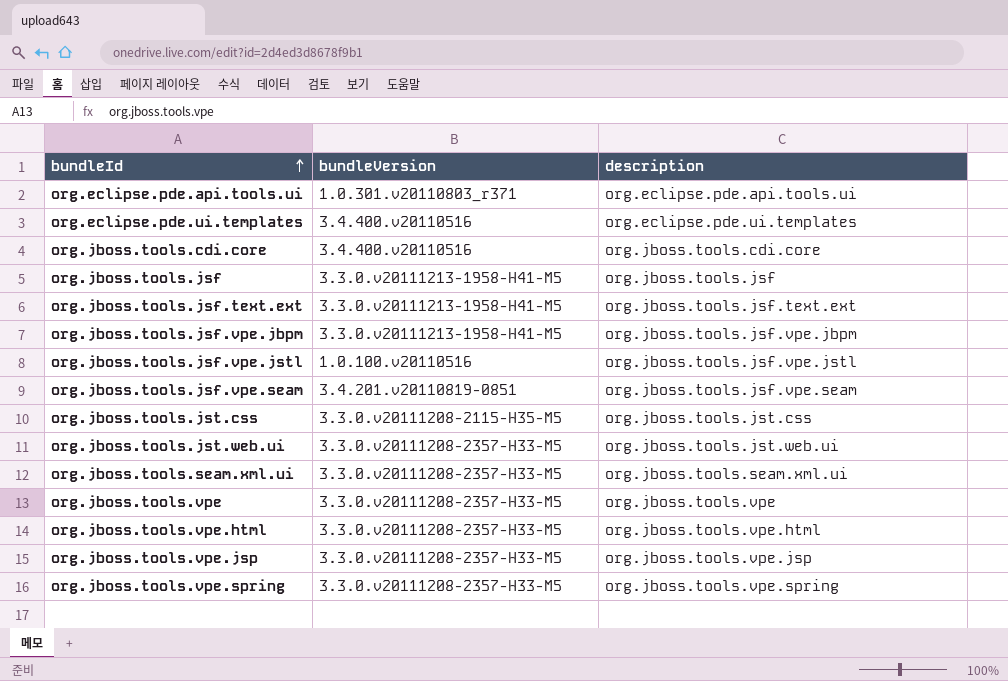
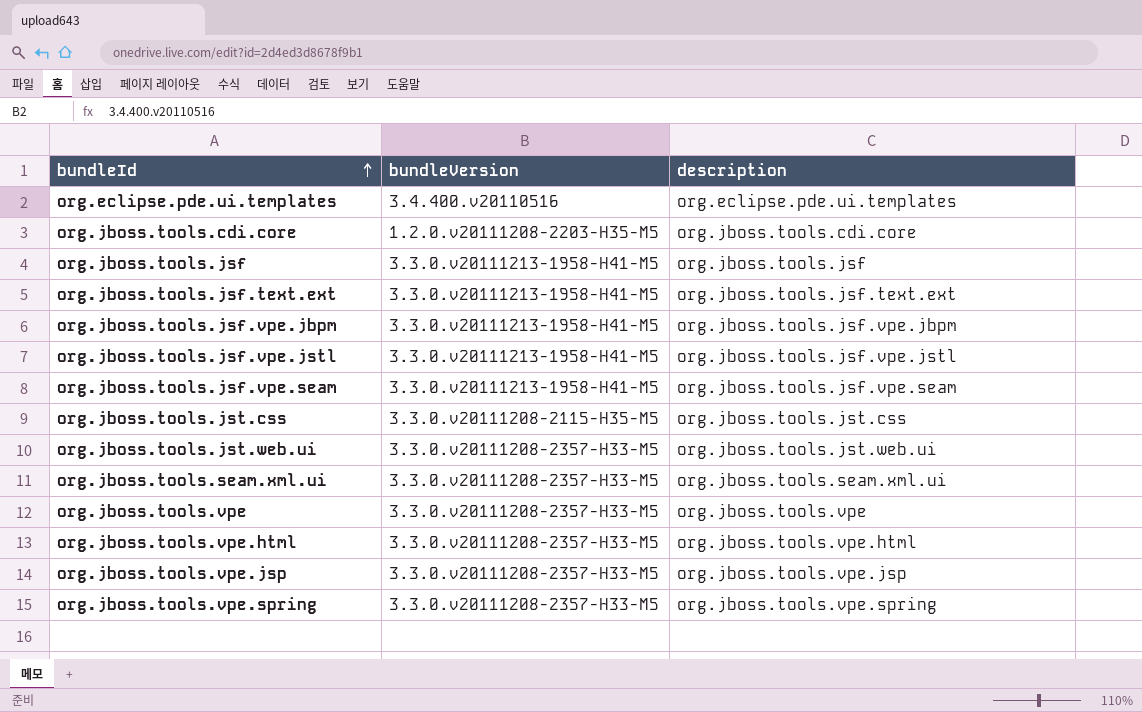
row org.eclipse.pde.api.tools.ui: 1.0.301.v20110803_r371 | org.eclipse.pde.api.tools.ui -> none
org.jboss.tools.cdi.core | bundleVersion: 3.4.400.v20110516 -> 1.2.0.v20111208-2203-H35-M5
org.jboss.tools.jsf.vpe.jstl | bundleVersion: 1.0.100.v20110516 -> 3.3.0.v20111213-1958-H41-M5
org.jboss.tools.jsf.vpe.seam | bundleVersion: 3.4.201.v20110819-0851 -> 3.3.0.v20111213-1958-H41-M5

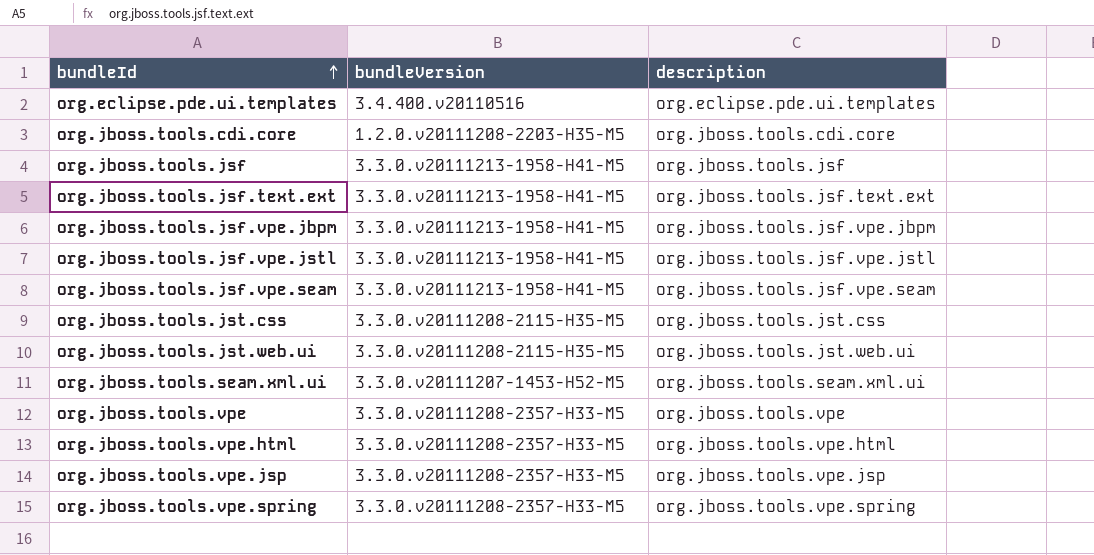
org.jboss.tools.jst.web.ui | bundleVersion: 3.3.0.v20111208-2357-H33-M5 -> 3.3.0.v20111208-2115-H35-M5
org.jboss.tools.seam.xml.ui | bundleVersion: 3.3.0.v20111208-2357-H33-M5 -> 3.3.0.v20111207-1453-H52-M5

